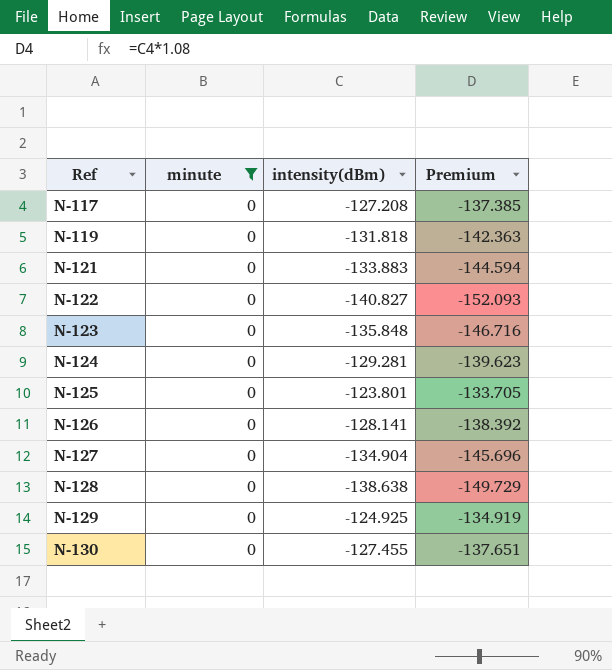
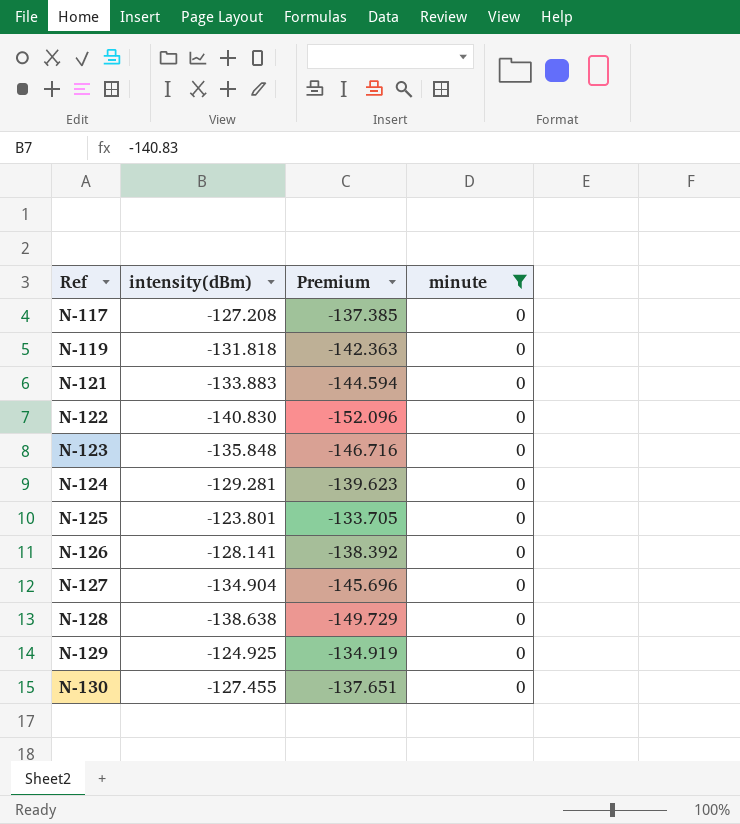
column minute | position: 2 -> 4
N-122 | intensity(dBm): -140.827 -> -140.830
N-122 | Premium: -152.093 -> -152.096

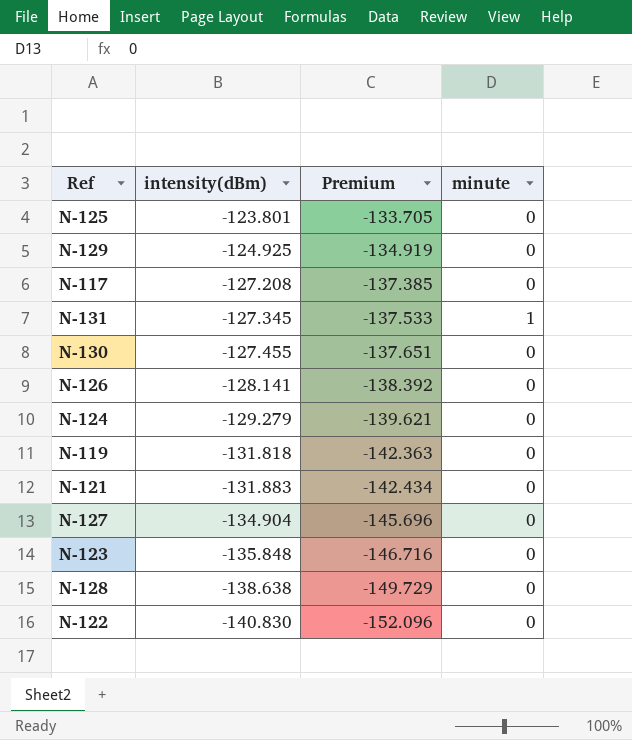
filter: minute = 0 -> none
row order: Ref ascending -> intensity(dBm) descending
N-124 | intensity(dBm): -129.281 -> -129.279
N-124 | Premium: -139.623 -> -139.621
N-121 | intensity(dBm): -133.883 -> -131.883
N-121 | Premium: -144.594 -> -142.434

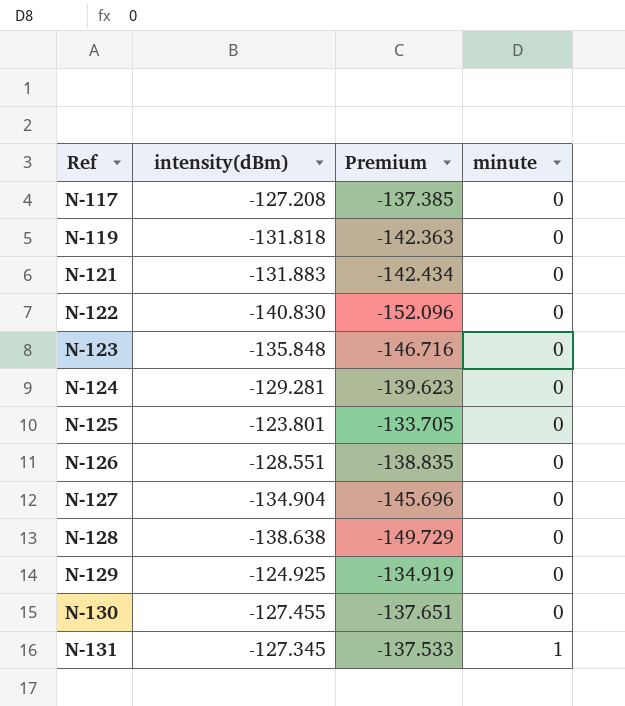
row order: intensity(dBm) descending -> Ref ascending
N-124 | intensity(dBm): -129.279 -> -129.281
N-124 | Premium: -139.621 -> -139.623
N-126 | intensity(dBm): -128.141 -> -128.551
N-126 | Premium: -138.392 -> -138.835

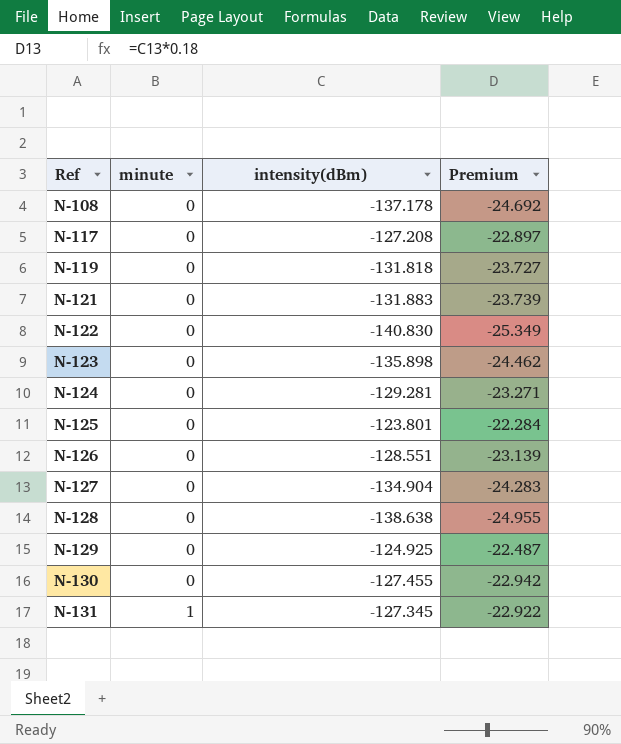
column minute | position: 4 -> 2
column Premium | formula: [intensity(dBm)] * 1.08 -> [intensity(dBm)] * 0.18
row N-108: none -> 0 | -137.178 | -24.692
N-123 | intensity(dBm): -135.848 -> -135.898

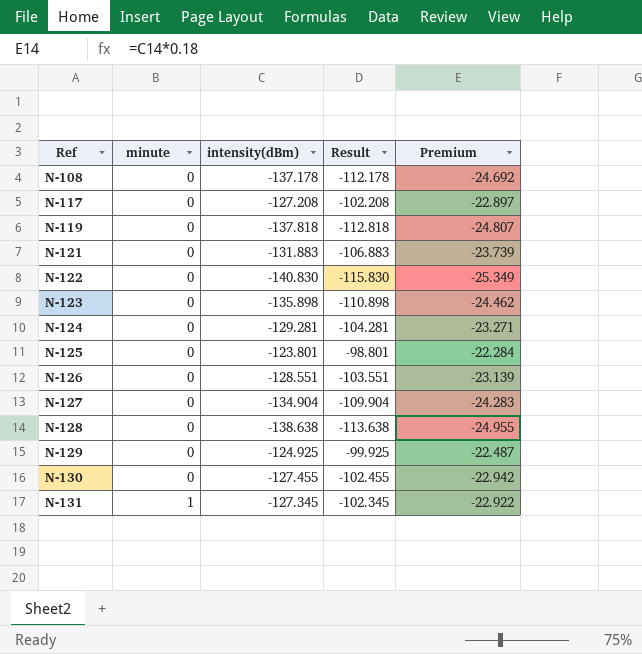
column Result | formula: none -> [intensity(dBm)] + 25
N-119 | intensity(dBm): -131.818 -> -137.818
N-119 | Premium: -23.727 -> -24.807

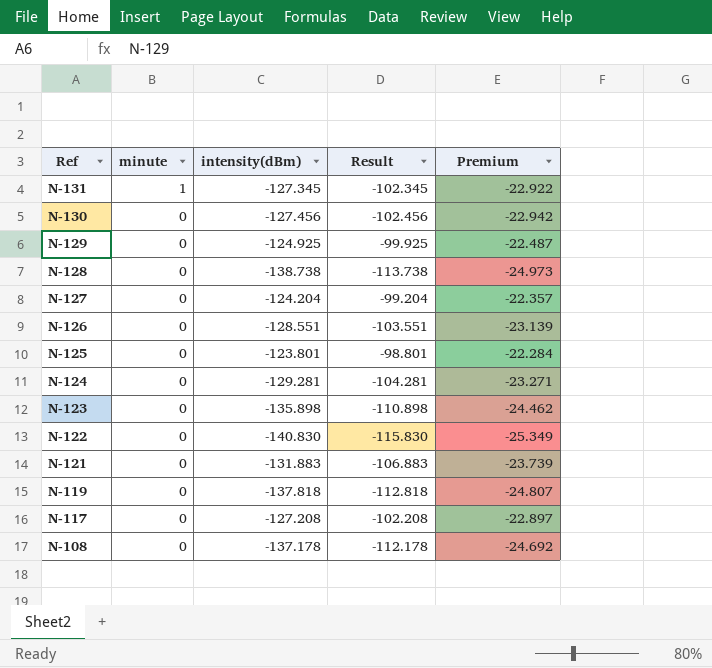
row order: Ref ascending -> Ref descending
N-130 | intensity(dBm): -127.455 -> -127.456
N-130 | Result: -102.455 -> -102.456
N-128 | intensity(dBm): -138.638 -> -138.738
N-128 | Result: -113.638 -> -113.738
N-128 | Premium: -24.955 -> -24.973
N-127 | intensity(dBm): -134.904 -> -124.204
N-127 | Result: -109.904 -> -99.204
N-127 | Premium: -24.283 -> -22.357

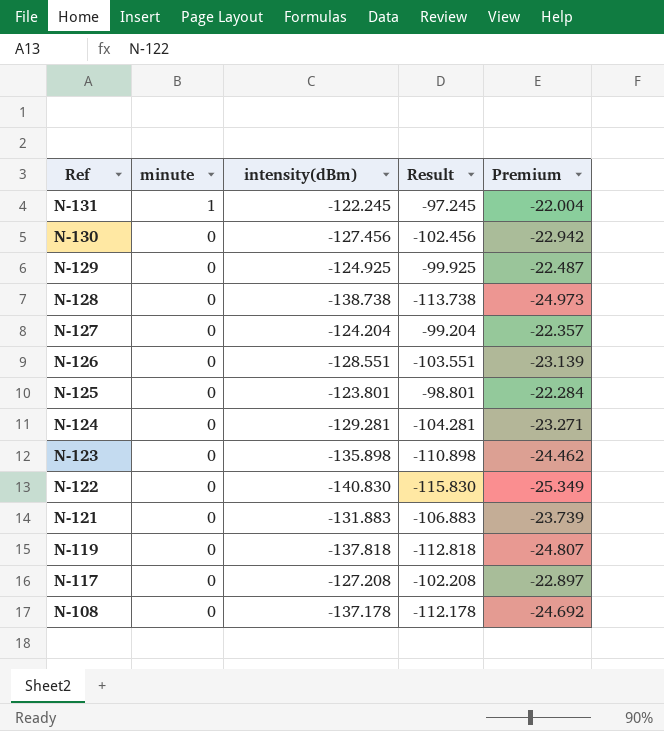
N-131 | intensity(dBm): -127.345 -> -122.245
N-131 | Result: -102.345 -> -97.245
N-131 | Premium: -22.922 -> -22.004

